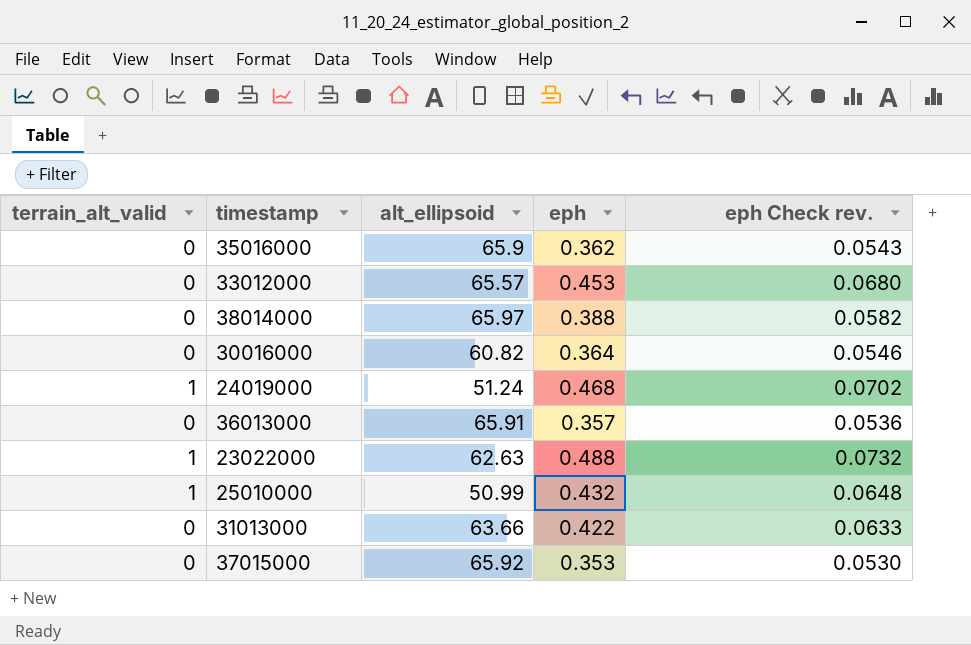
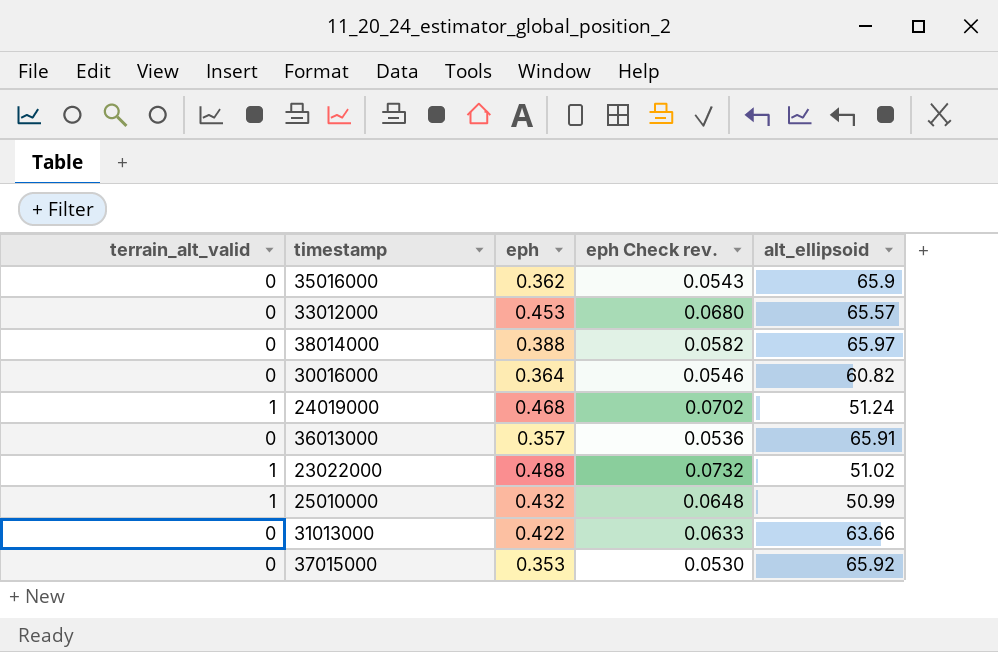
column alt_ellipsoid | position: 3 -> 5
23022000 | alt_ellipsoid: 62.63 -> 51.02

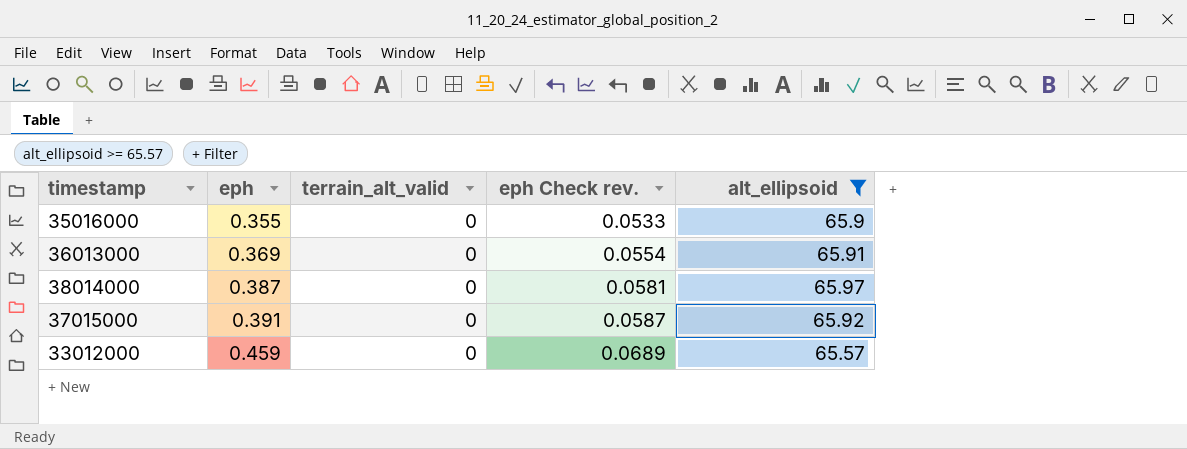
filter: none -> alt_ellipsoid >= 65.57
row order: none -> eph ascending
column terrain_alt_valid | position: 1 -> 3
35016000 | eph: 0.362 -> 0.355
35016000 | eph Check rev.: 0.0543 -> 0.0533
36013000 | eph: 0.357 -> 0.369
36013000 | eph Check rev.: 0.0536 -> 0.0554
38014000 | eph: 0.388 -> 0.387
38014000 | eph Check rev.: 0.0582 -> 0.0581
37015000 | eph: 0.353 -> 0.391
37015000 | eph Check rev.: 0.0530 -> 0.0587
33012000 | eph: 0.453 -> 0.459
33012000 | eph Check rev.: 0.0680 -> 0.0689

